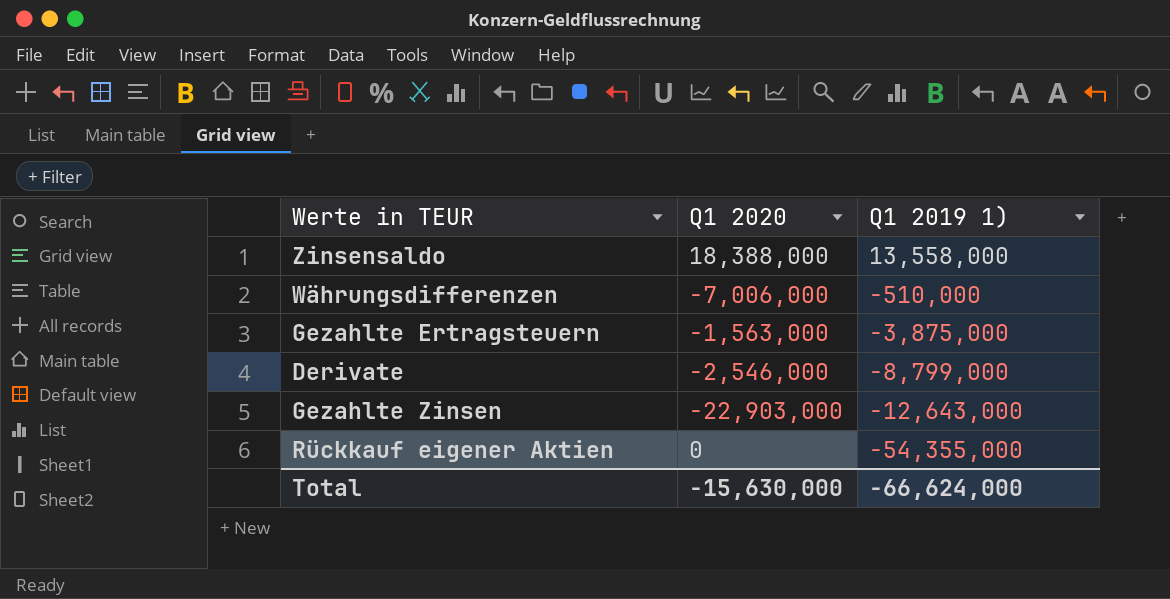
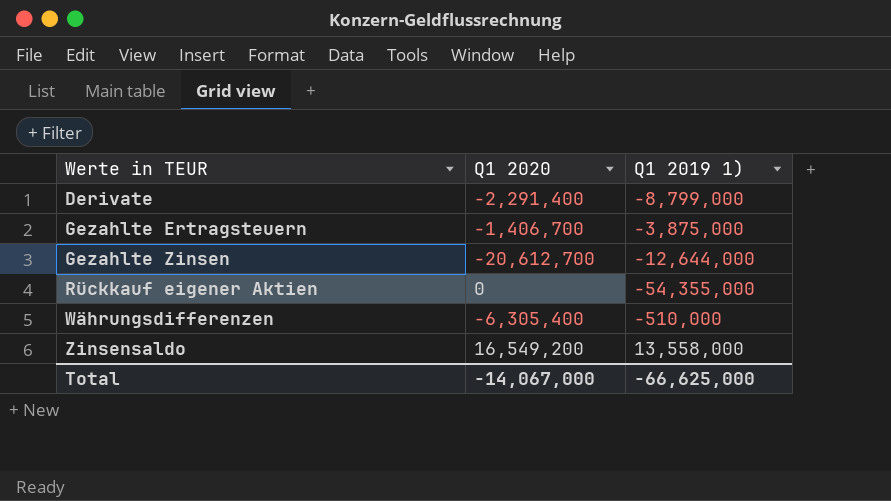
row order: Q1 2019 1) descending -> Werte in TEUR ascending
Derivate | Q1 2020: -2,546,000 -> -2,291,400
Gezahlte Ertragsteuern | Q1 2020: -1,563,000 -> -1,406,700
Gezahlte Zinsen | Q1 2020: -22,903,000 -> -20,612,700
Gezahlte Zinsen | Q1 2019 1): -12,643,000 -> -12,644,000
Währungsdifferenzen | Q1 2020: -7,006,000 -> -6,305,400
Zinsensaldo | Q1 2020: 18,388,000 -> 16,549,200
Total | Q1 2020: -15,630,000 -> -14,067,000
Total | Q1 2019 1): -66,624,000 -> -66,625,000

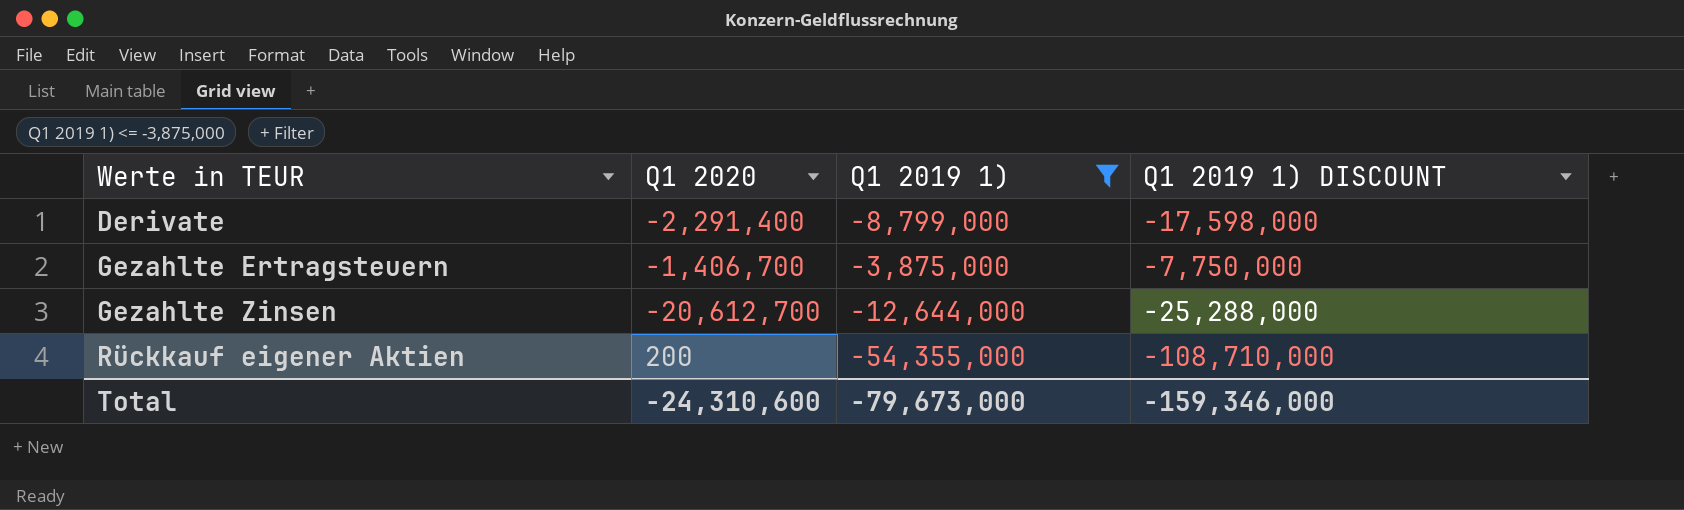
filter: none -> Q1 2019 1) <= -3,875,000
column Q1 2019 1) DISCOUNT | formula: none -> [Q1 2019 1)] * 2
Rückkauf eigener Aktien | Q1 2020: 0 -> 200
Total | Q1 2020: -14,067,000 -> -24,310,600
Total | Q1 2019 1): -66,625,000 -> -79,673,000

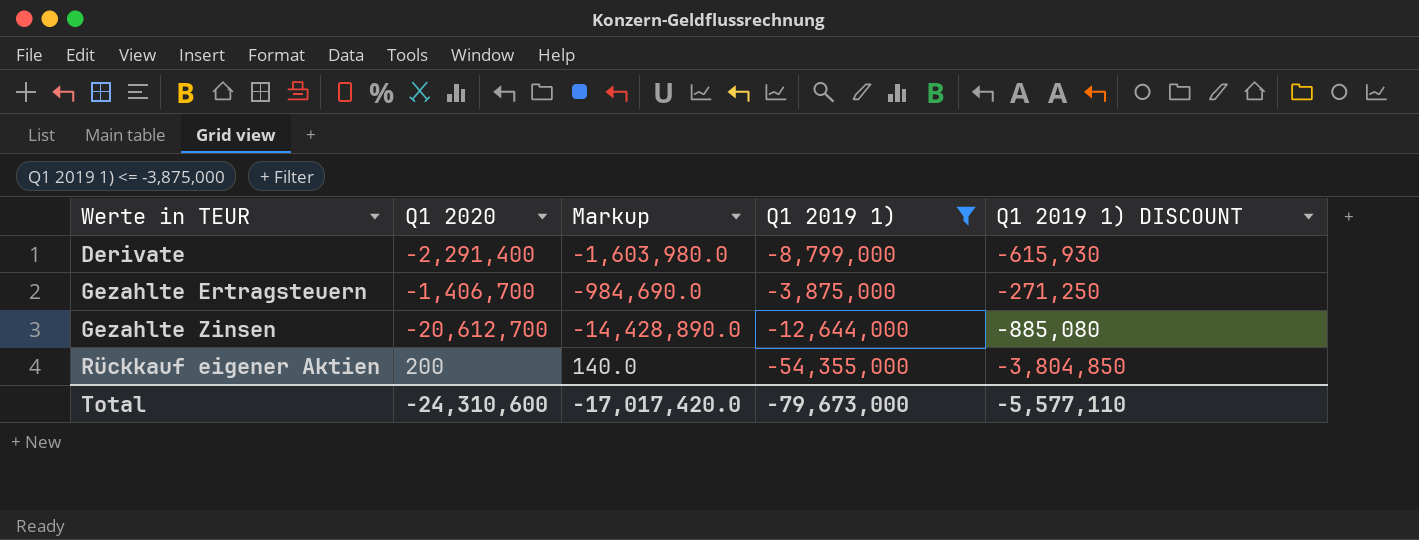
column Markup | formula: none -> [Q1 2020] * 0.7
column Q1 2019 1) DISCOUNT | formula: [Q1 2019 1)] * 2 -> [Q1 2019 1)] * 0.07
Total | Q1 2019 1) DISCOUNT: -159,346,000 -> -5,577,110

